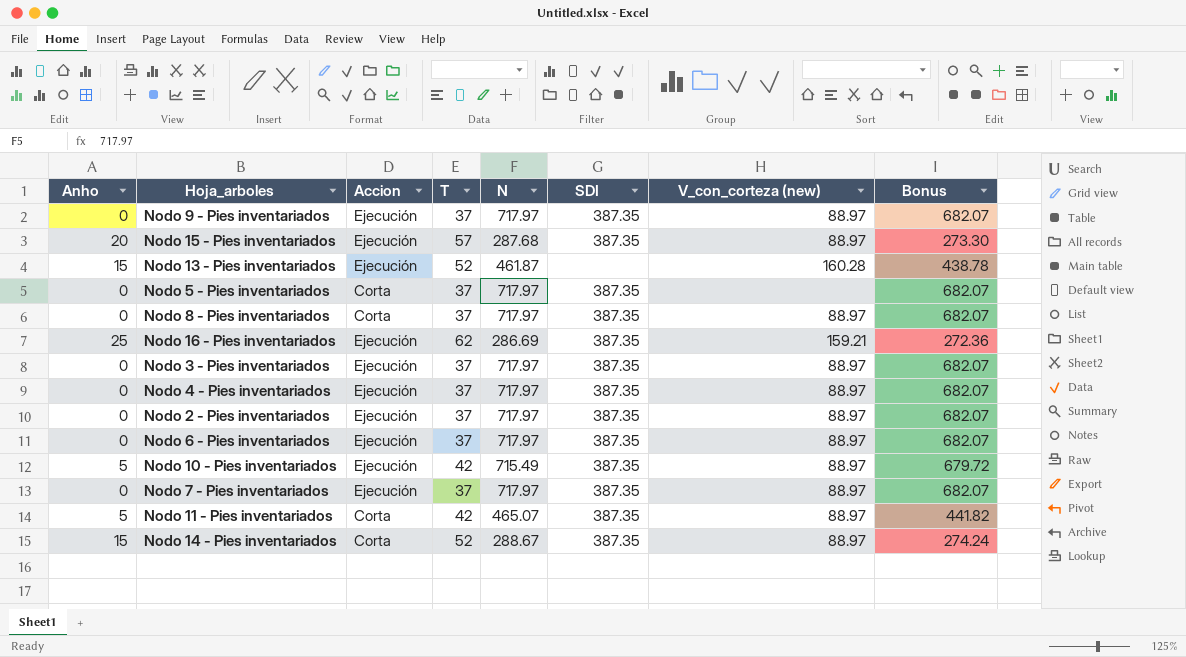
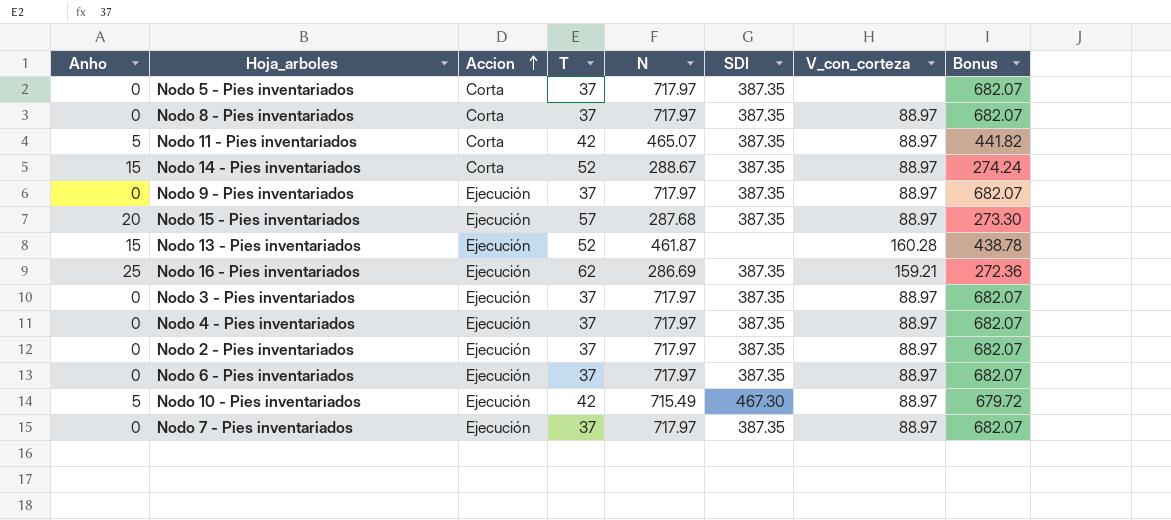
row order: none -> Accion ascending
column name: V_con_corteza (new) -> V_con_corteza
Nodo 10 - Pies inventariados | SDI: 387.35 -> 467.30

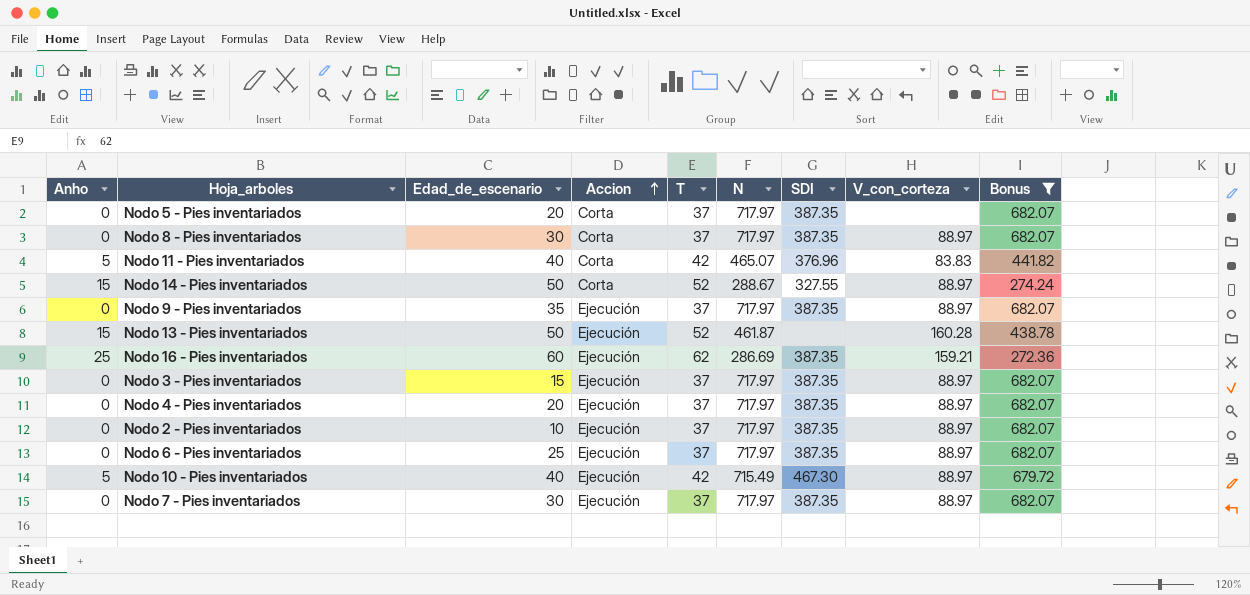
filter: none -> Bonus != 273.30
column Edad_de_escenario | position: none -> 3
Nodo 11 - Pies inventariados | SDI: 387.35 -> 376.96
Nodo 11 - Pies inventariados | V_con_corteza: 88.97 -> 83.83
Nodo 14 - Pies inventariados | SDI: 387.35 -> 327.55

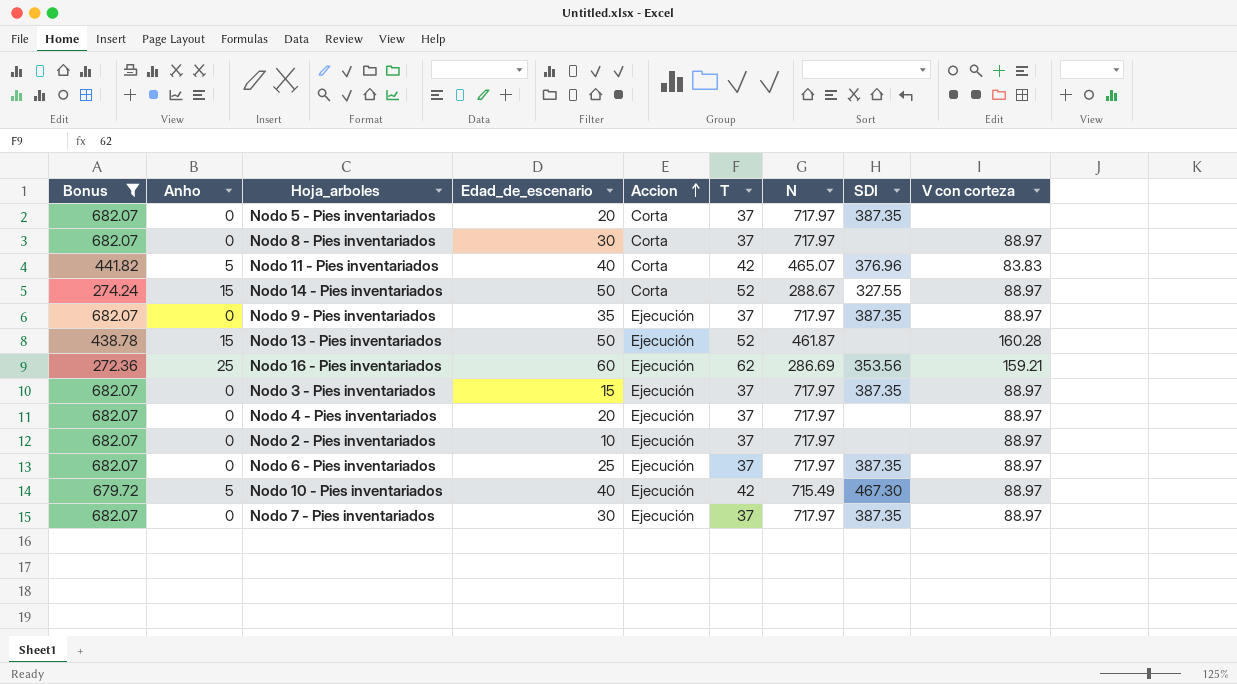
column Bonus | position: 9 -> 1
column name: V_con_corteza -> V con corteza
Nodo 8 - Pies inventariados | SDI: 387.35 -> none
Nodo 16 - Pies inventariados | SDI: 387.35 -> 353.56
Nodo 4 - Pies inventariados | SDI: 387.35 -> none
Nodo 2 - Pies inventariados | SDI: 387.35 -> none

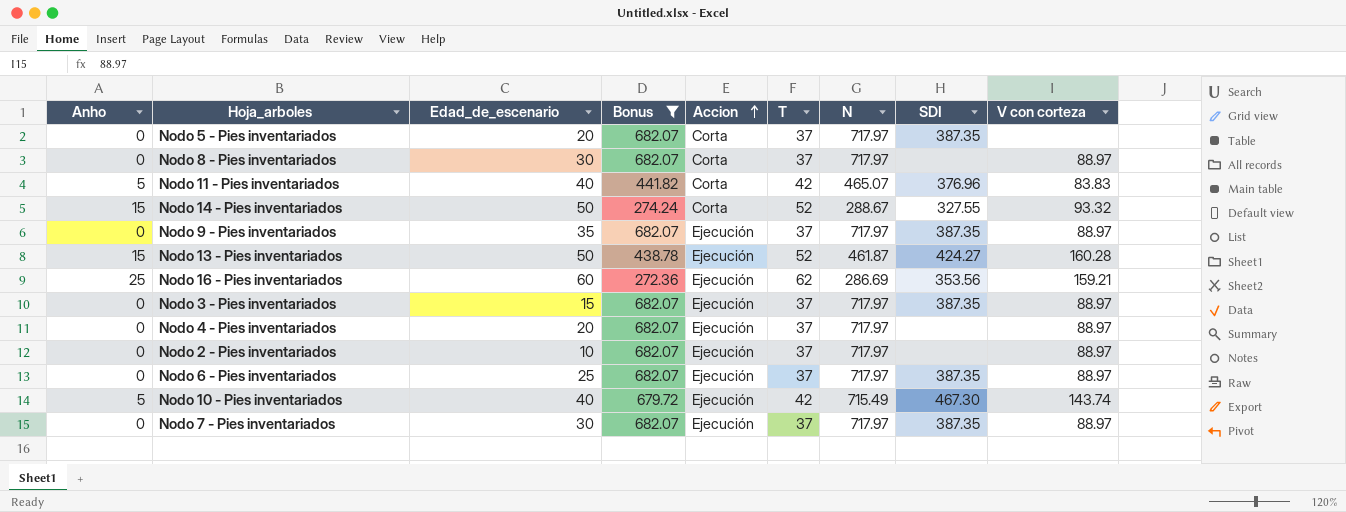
column Bonus | position: 1 -> 4
Nodo 14 - Pies inventariados | V con corteza: 88.97 -> 93.32
Nodo 13 - Pies inventariados | SDI: none -> 424.27
Nodo 10 - Pies inventariados | V con corteza: 88.97 -> 143.74

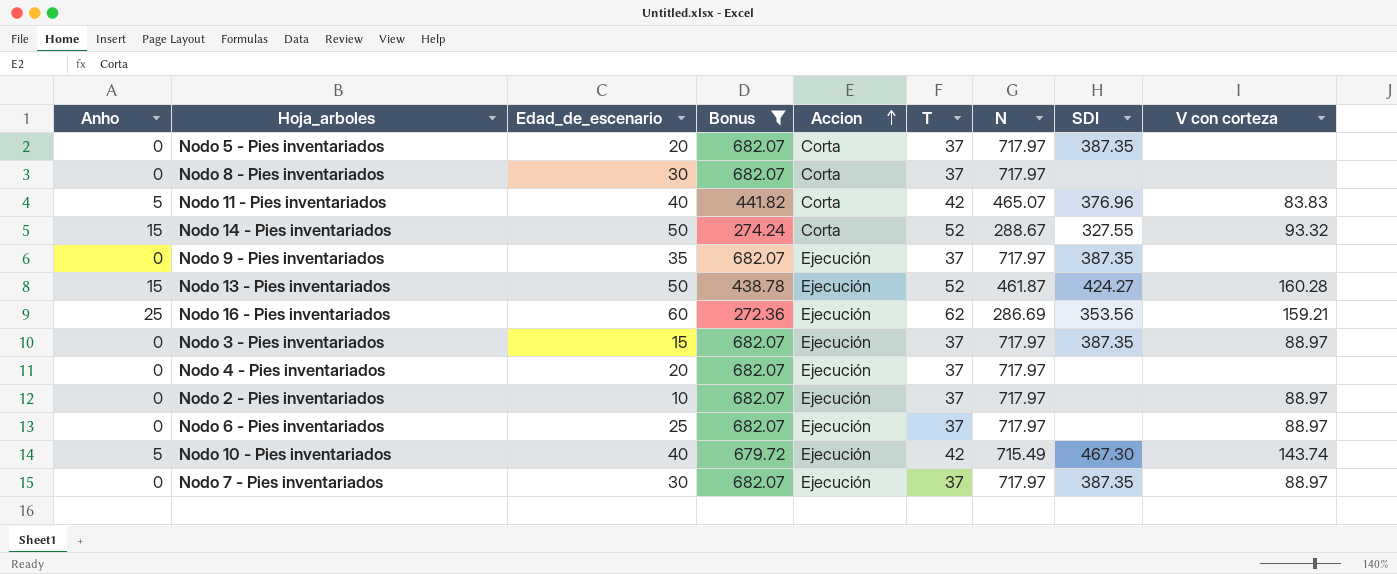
Nodo 8 - Pies inventariados | V con corteza: 88.97 -> none
Nodo 9 - Pies inventariados | V con corteza: 88.97 -> none
Nodo 4 - Pies inventariados | V con corteza: 88.97 -> none
Nodo 6 - Pies inventariados | SDI: 387.35 -> none

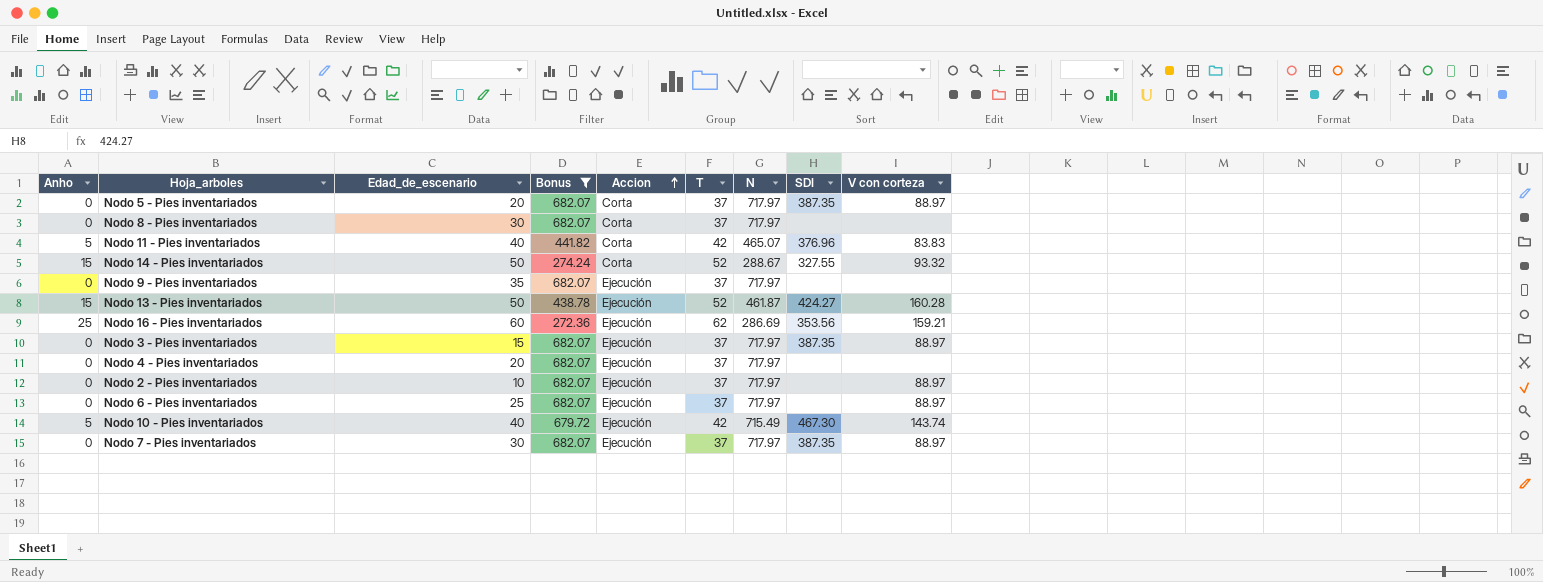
Nodo 5 - Pies inventariados | V con corteza: none -> 88.97
Nodo 9 - Pies inventariados | SDI: 387.35 -> none

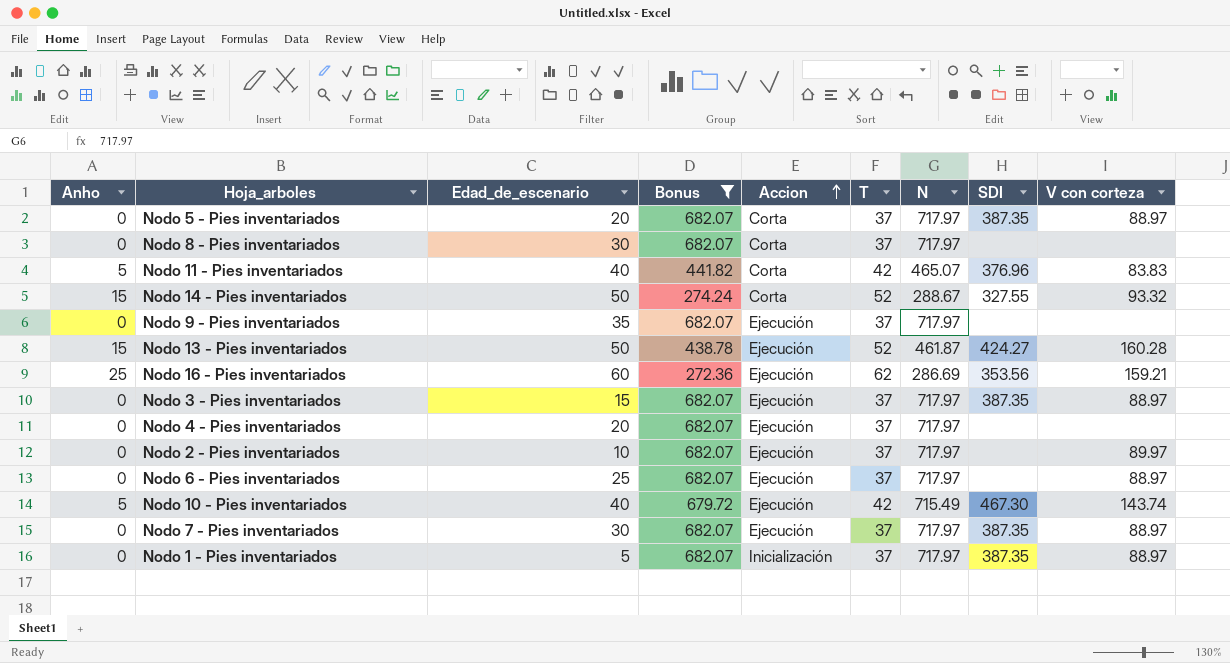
Nodo 2 - Pies inventariados | V con corteza: 88.97 -> 89.97
row Nodo 1 - Pies inventariados: none -> 0 | 5 | 682.07 | Inicialización | 37 | 717.97 | 387.35 | 88.97

